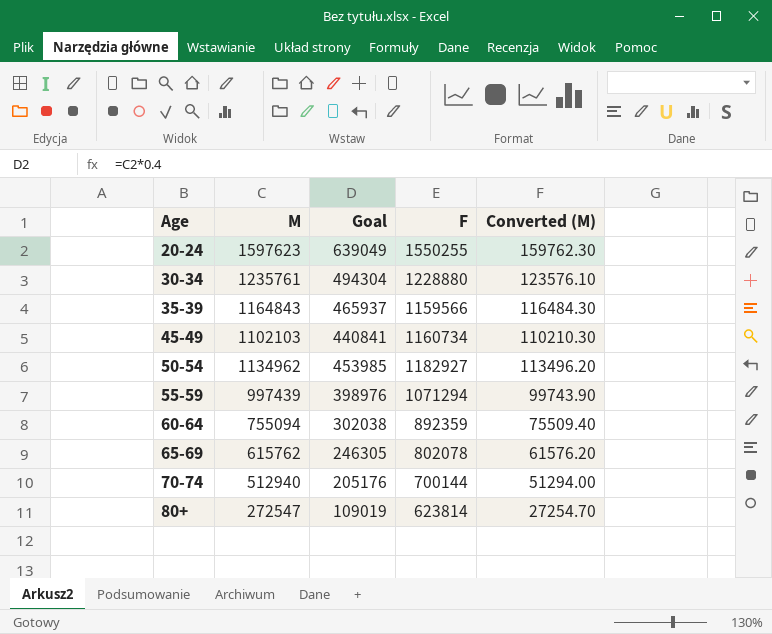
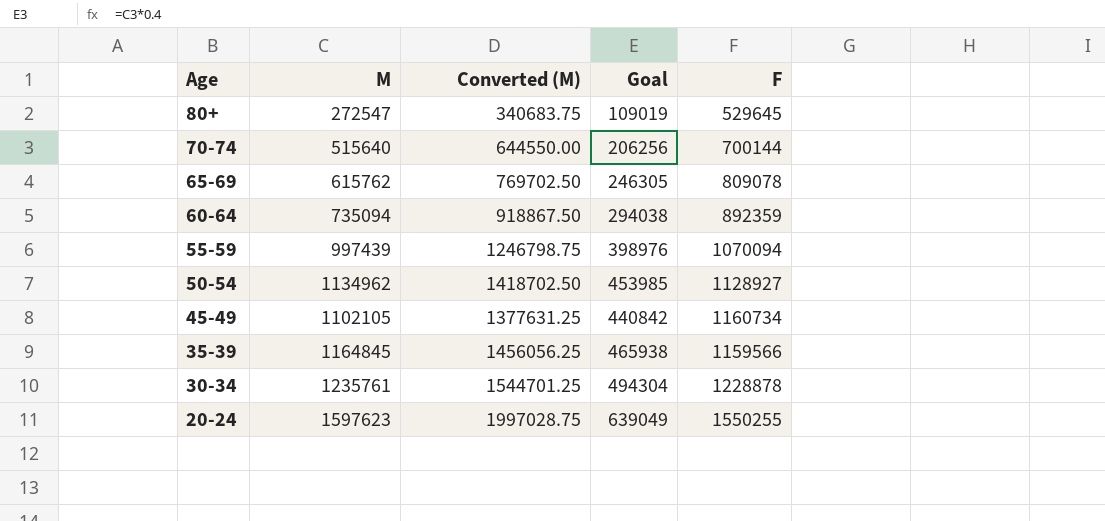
row order: Age ascending -> Age descending
column Converted (M) | formula: [M] * 0.1 -> [M] * 1.25
column Converted (M) | position: 5 -> 3
80+ | F: 623814 -> 529645
70-74 | M: 512940 -> 515640
70-74 | Goal: 205176 -> 206256
65-69 | F: 802078 -> 809078
60-64 | M: 755094 -> 735094
60-64 | Goal: 302038 -> 294038
55-59 | F: 1071294 -> 1070094
50-54 | F: 1182927 -> 1128927
45-49 | M: 1102103 -> 1102105
45-49 | Goal: 440841 -> 440842
35-39 | M: 1164843 -> 1164845
35-39 | Goal: 465937 -> 465938
30-34 | F: 1228880 -> 1228878

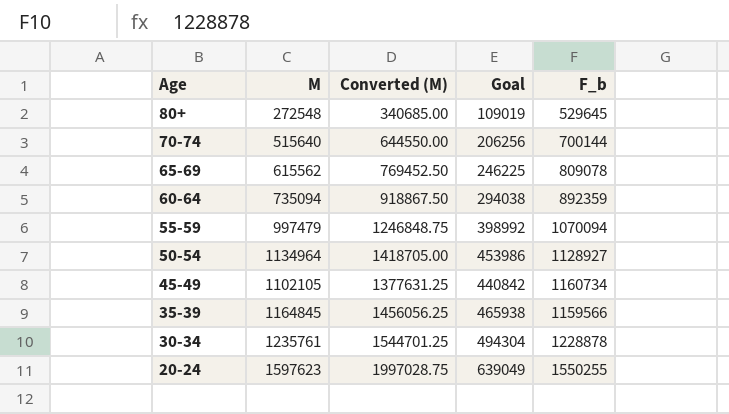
column name: F -> F_b
80+ | M: 272547 -> 272548
80+ | Converted (M): 340683.75 -> 340685.00
65-69 | M: 615762 -> 615562
65-69 | Converted (M): 769702.50 -> 769452.50
65-69 | Goal: 246305 -> 246225
55-59 | M: 997439 -> 997479
55-59 | Converted (M): 1246798.75 -> 1246848.75
55-59 | Goal: 398976 -> 398992
50-54 | M: 1134962 -> 1134964
50-54 | Converted (M): 1418702.50 -> 1418705.00
50-54 | Goal: 453985 -> 453986

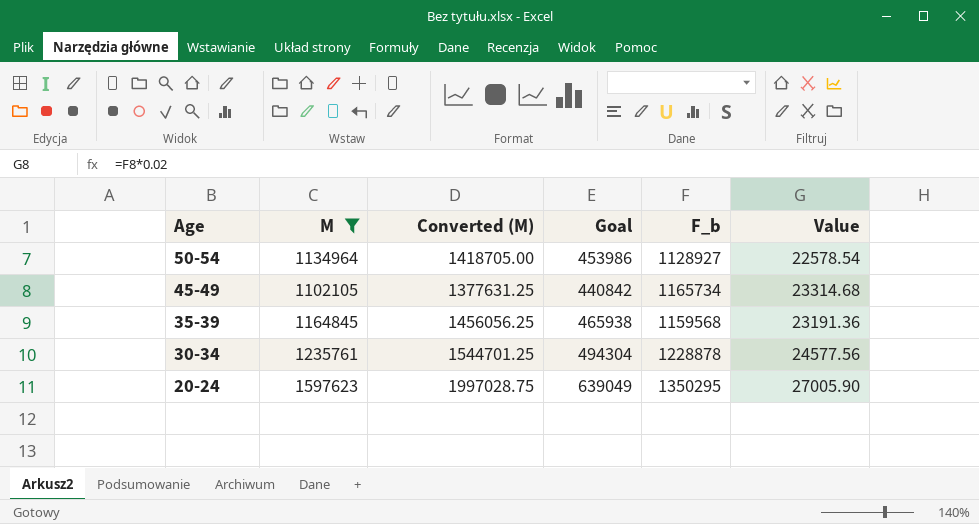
filter: none -> M >= 1102105
column Value | formula: none -> [F_b] * 0.02
45-49 | F_b: 1160734 -> 1165734
35-39 | F_b: 1159566 -> 1159568
20-24 | F_b: 1550255 -> 1350295

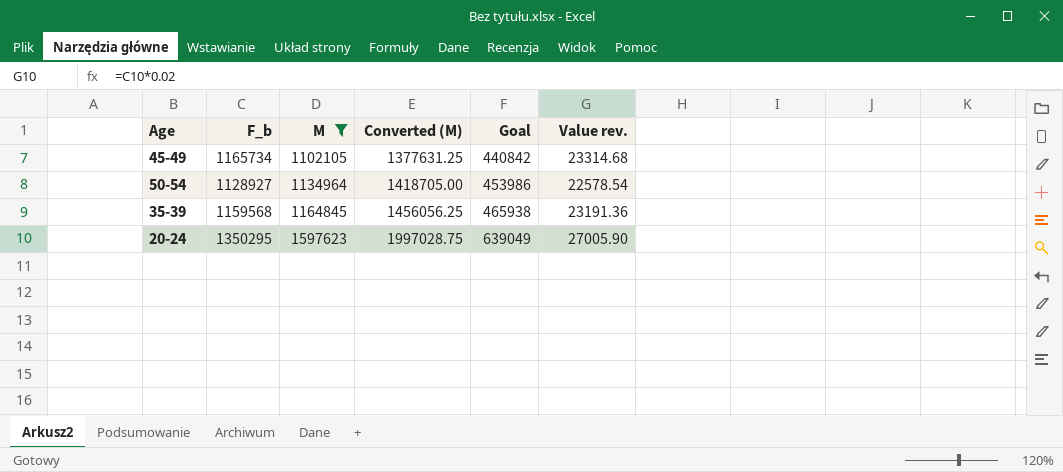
row order: Age descending -> M ascending
column F_b | position: 5 -> 2
column name: Value -> Value rev.
row 30-34: 1235761 | 1544701.25 | 494304 | 1228878 | 24577.56 -> none

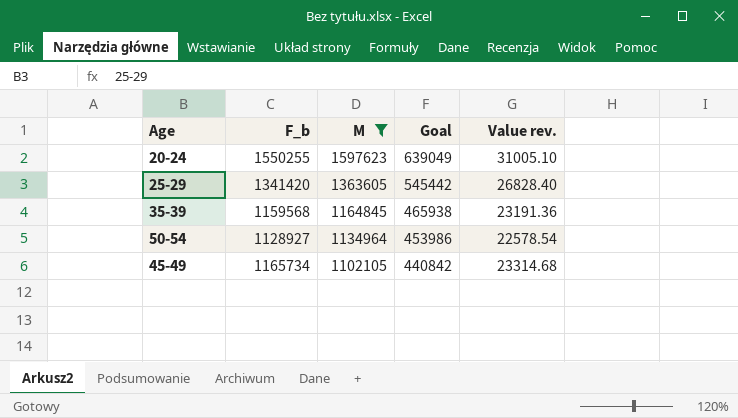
row order: M ascending -> M descending
column Converted (M) | formula: [M] * 1.25 -> none
20-24 | F_b: 1350295 -> 1550255
20-24 | Value rev.: 27005.90 -> 31005.10
row 25-29: none -> 1341420 | 1363605 | 545442 | 26828.40

